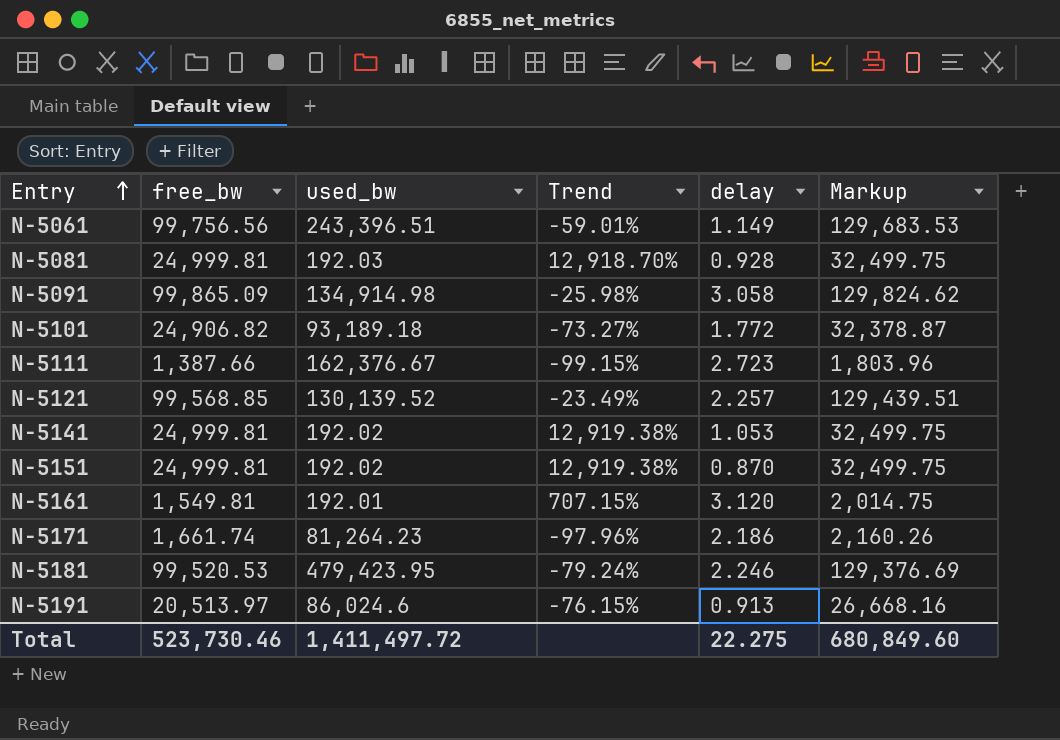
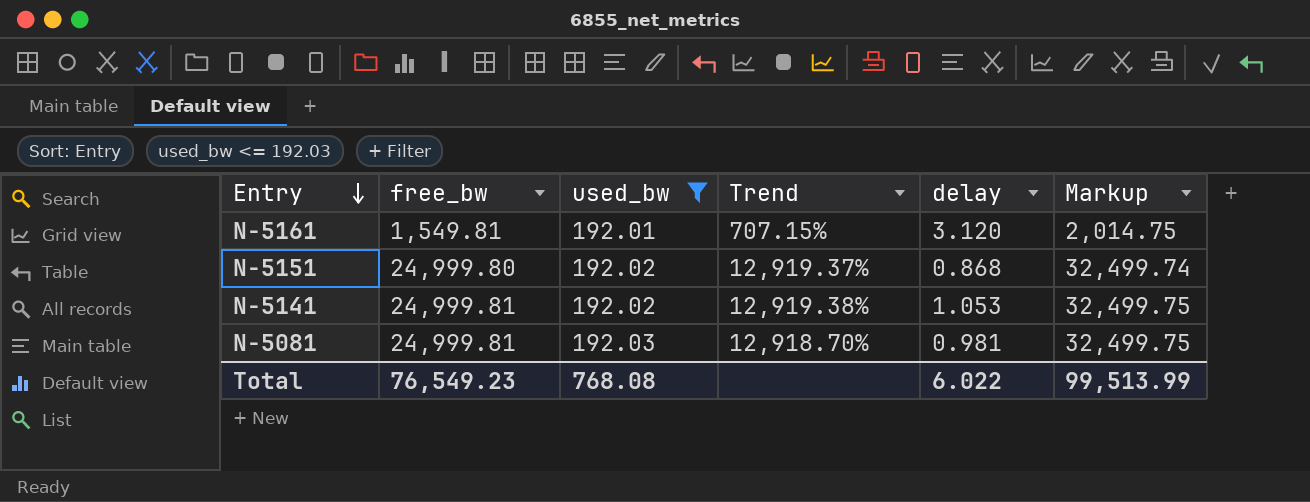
filter: none -> used_bw <= 192.03
row order: Entry ascending -> Entry descending
N-5151 | free_bw: 24,999.81 -> 24,999.80
N-5151 | Trend: 12,919.38% -> 12,919.37%
N-5151 | delay: 0.870 -> 0.868
N-5151 | Markup: 32,499.75 -> 32,499.74
N-5081 | delay: 0.928 -> 0.981
Total | free_bw: 523,730.46 -> 76,549.23
Total | used_bw: 1,411,497.72 -> 768.08
Total | delay: 22.275 -> 6.022
Total | Markup: 680,849.60 -> 99,513.99

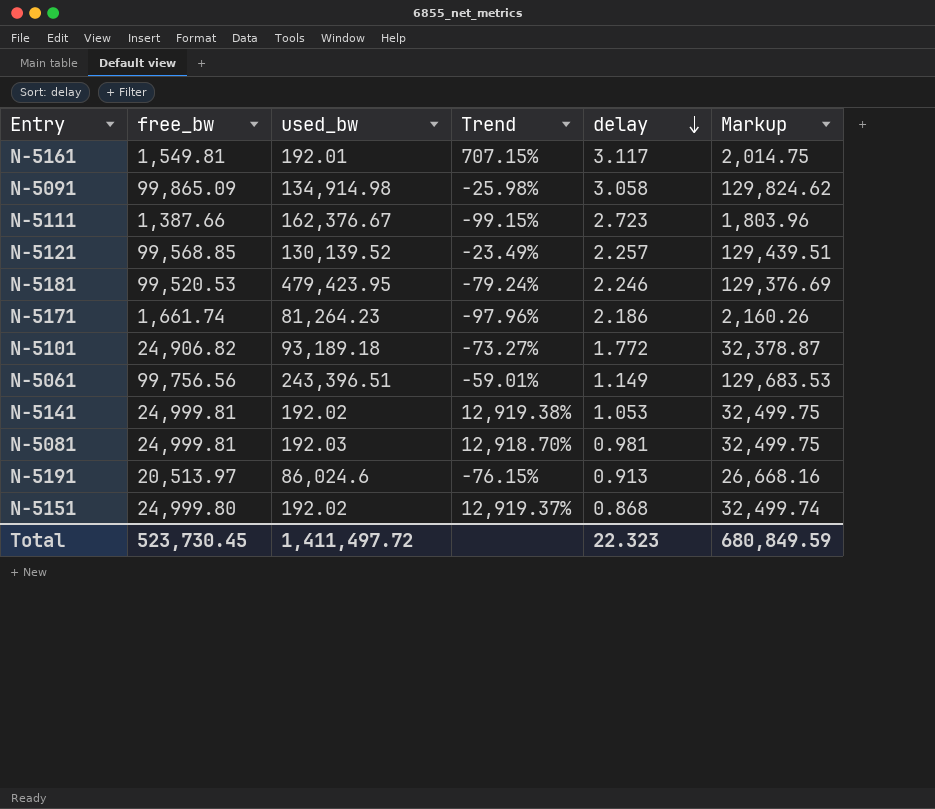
filter: used_bw <= 192.03 -> none
row order: Entry descending -> delay descending
N-5161 | delay: 3.120 -> 3.117
Total | free_bw: 76,549.23 -> 523,730.45
Total | used_bw: 768.08 -> 1,411,497.72
Total | delay: 6.022 -> 22.323
Total | Markup: 99,513.99 -> 680,849.59

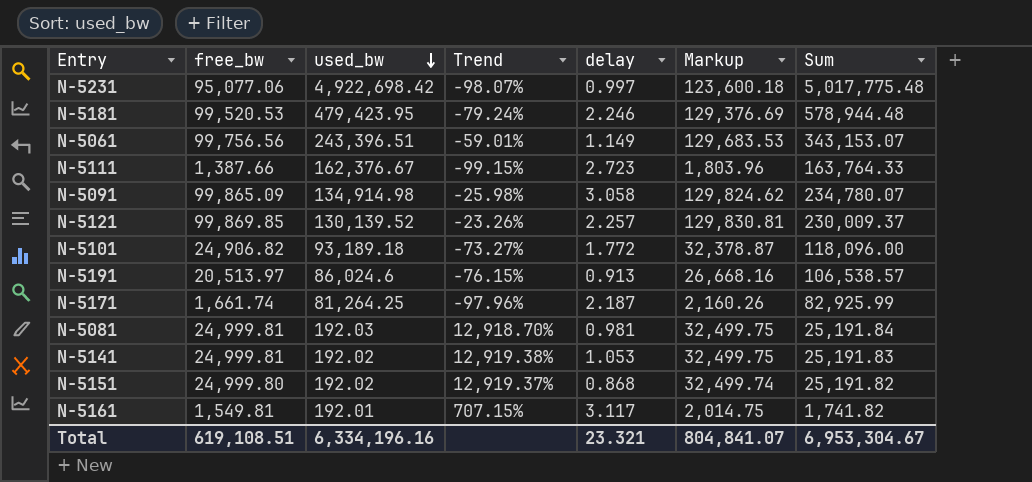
row order: delay descending -> used_bw descending
column Sum | formula: none -> [free_bw] + [used_bw]
row N-5231: none -> 95,077.06 | 4,922,698.42 | -98.07% | 0.997 | 123,600.18 | 5,017,775.48
N-5121 | free_bw: 99,568.85 -> 99,869.85
N-5121 | Trend: -23.49% -> -23.26%
N-5121 | Markup: 129,439.51 -> 129,830.81
N-5171 | used_bw: 81,264.23 -> 81,264.25
N-5171 | delay: 2.186 -> 2.187
Total | free_bw: 523,730.45 -> 619,108.51
Total | used_bw: 1,411,497.72 -> 6,334,196.16
Total | delay: 22.323 -> 23.321
Total | Markup: 680,849.59 -> 804,841.07

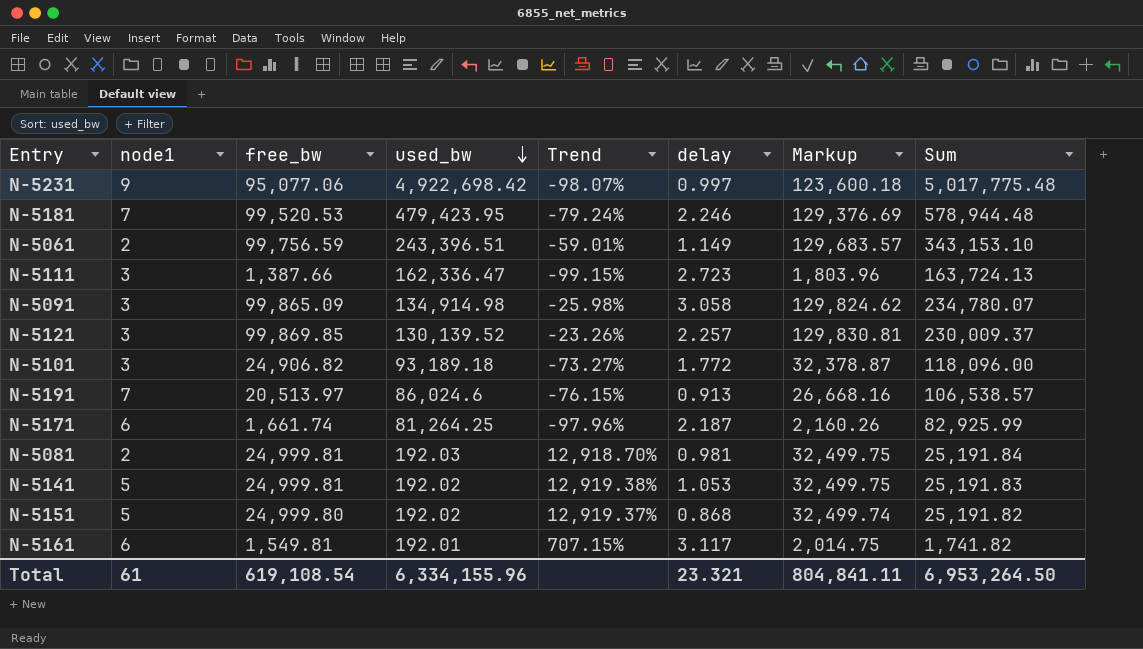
column node1 | position: none -> 2
N-5061 | free_bw: 99,756.56 -> 99,756.59
N-5061 | Markup: 129,683.53 -> 129,683.57
N-5061 | Sum: 343,153.07 -> 343,153.10
N-5111 | used_bw: 162,376.67 -> 162,336.47
N-5111 | Sum: 163,764.33 -> 163,724.13
Total | free_bw: 619,108.51 -> 619,108.54
Total | used_bw: 6,334,196.16 -> 6,334,155.96
Total | Markup: 804,841.07 -> 804,841.11
Total | Sum: 6,953,304.67 -> 6,953,264.50

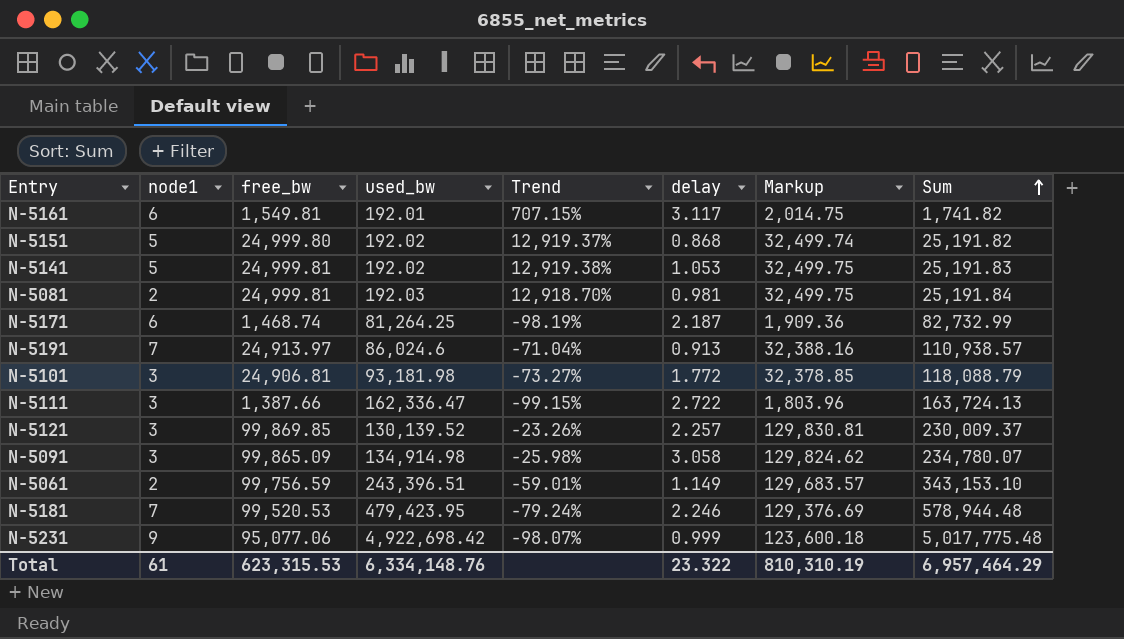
row order: used_bw descending -> Sum ascending
N-5171 | free_bw: 1,661.74 -> 1,468.74
N-5171 | Trend: -97.96% -> -98.19%
N-5171 | Markup: 2,160.26 -> 1,909.36
N-5171 | Sum: 82,925.99 -> 82,732.99
N-5191 | free_bw: 20,513.97 -> 24,913.97
N-5191 | Trend: -76.15% -> -71.04%
N-5191 | Markup: 26,668.16 -> 32,388.16
N-5191 | Sum: 106,538.57 -> 110,938.57
N-5101 | free_bw: 24,906.82 -> 24,906.81
N-5101 | used_bw: 93,189.18 -> 93,181.98
N-5101 | Markup: 32,378.87 -> 32,378.85
N-5101 | Sum: 118,096.00 -> 118,088.79
N-5111 | delay: 2.723 -> 2.722
N-5231 | delay: 0.997 -> 0.999
Total | free_bw: 619,108.54 -> 623,315.53
Total | used_bw: 6,334,155.96 -> 6,334,148.76
Total | delay: 23.321 -> 23.322
Total | Markup: 804,841.11 -> 810,310.19
Total | Sum: 6,953,264.50 -> 6,957,464.29

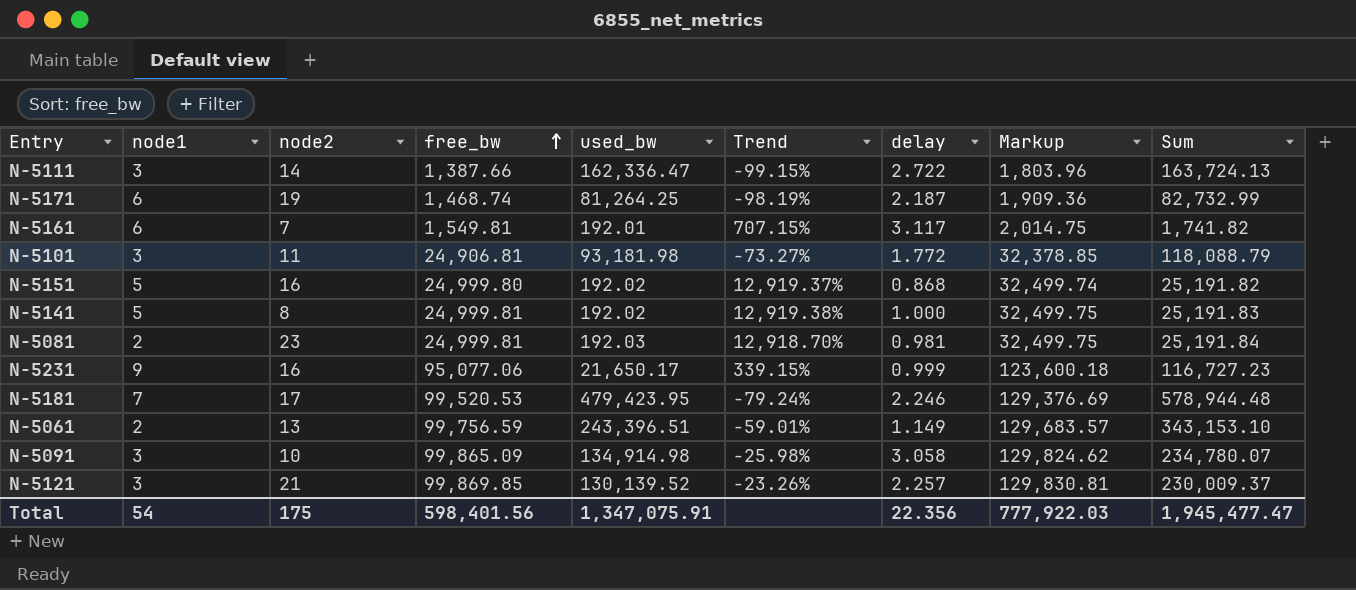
row order: Sum ascending -> free_bw ascending
column node2 | position: none -> 3
row N-5191: 7 | 24,913.97 | 86,024.6 | -71.04% | 0.913 | 32,388.16 | 110,938.57 -> none
N-5141 | delay: 1.053 -> 1.000
N-5231 | used_bw: 4,922,698.42 -> 21,650.17
N-5231 | Trend: -98.07% -> 339.15%
N-5231 | Sum: 5,017,775.48 -> 116,727.23
Total | node1: 61 -> 54
Total | free_bw: 623,315.53 -> 598,401.56
Total | used_bw: 6,334,148.76 -> 1,347,075.91
Total | delay: 23.322 -> 22.356
Total | Markup: 810,310.19 -> 777,922.03
Total | Sum: 6,957,464.29 -> 1,945,477.47

